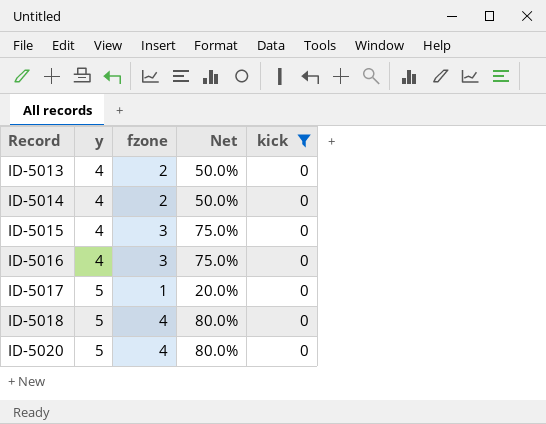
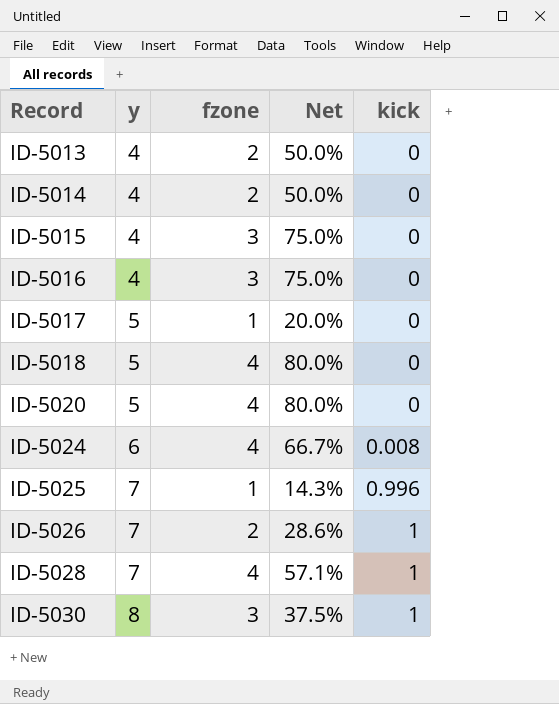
filter: kick = 0 -> none

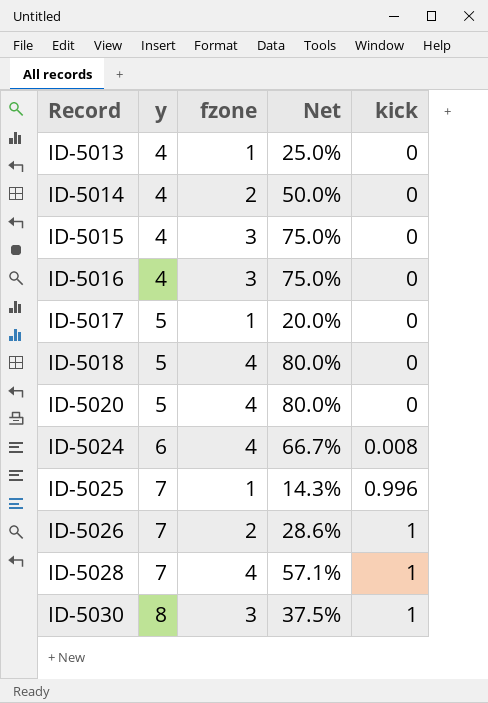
ID-5013 | fzone: 2 -> 1
ID-5013 | Net: 50.0% -> 25.0%

